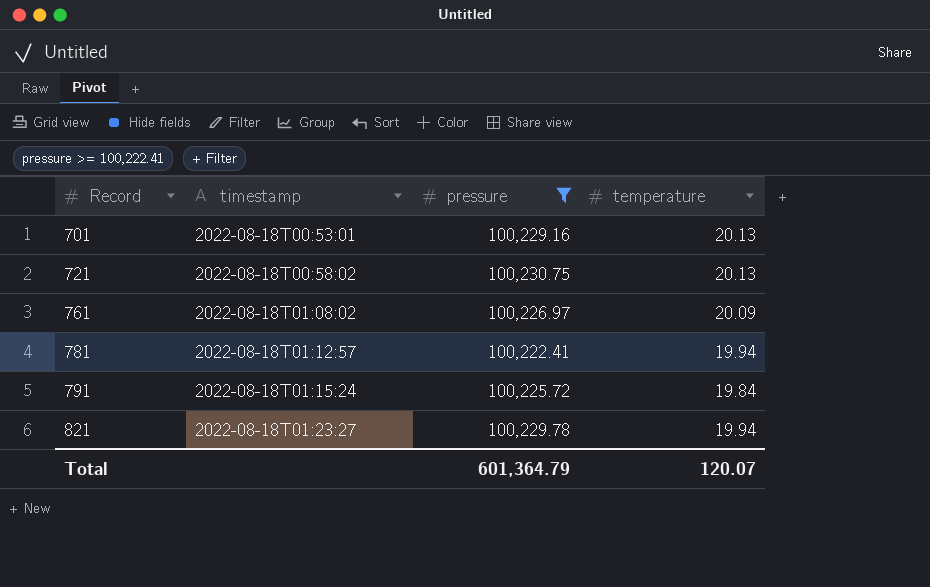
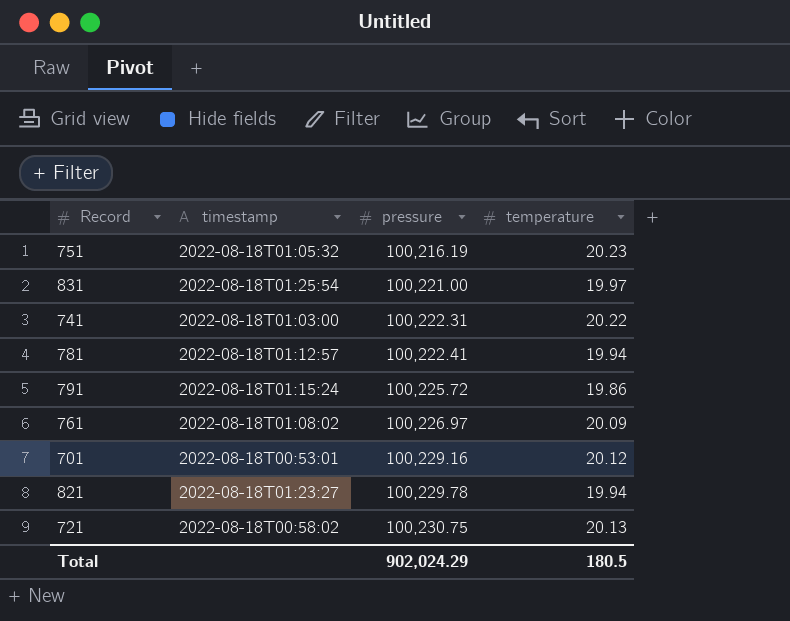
filter: pressure >= 100,222.41 -> none
row order: Record ascending -> pressure ascending
791 | temperature: 19.84 -> 19.86
701 | temperature: 20.13 -> 20.12
Total | pressure: 601,364.79 -> 902,024.29
Total | temperature: 120.07 -> 180.5

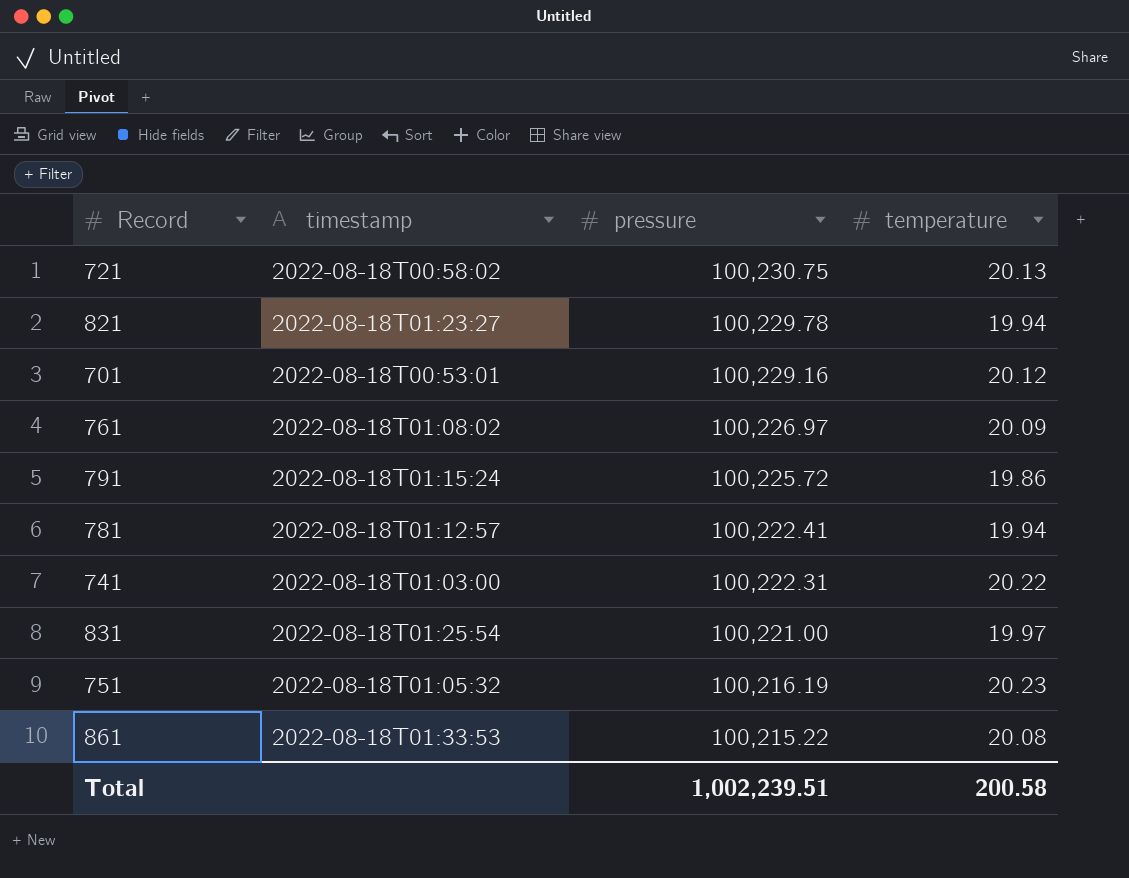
row order: pressure ascending -> pressure descending
row 861: none -> 2022-08-18T01:33:53 | 100,215.22 | 20.08
Total | pressure: 902,024.29 -> 1,002,239.51
Total | temperature: 180.5 -> 200.58

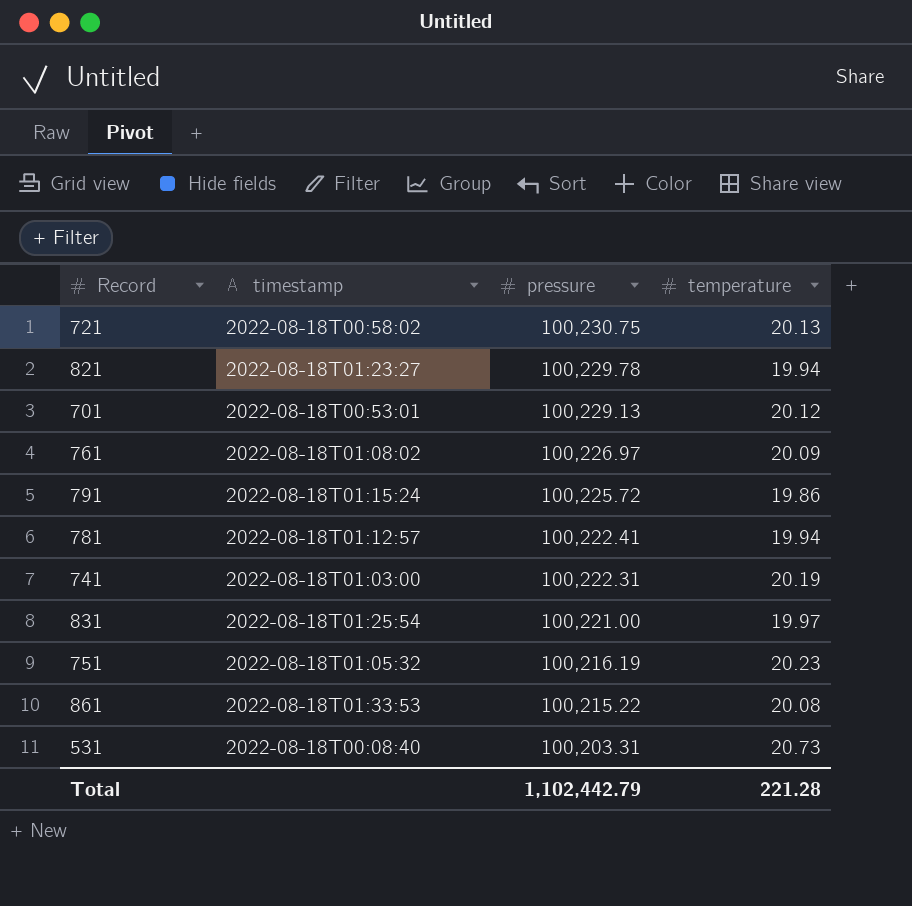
701 | pressure: 100,229.16 -> 100,229.13
741 | temperature: 20.22 -> 20.19
row 531: none -> 2022-08-18T00:08:40 | 100,203.31 | 20.73
Total | pressure: 1,002,239.51 -> 1,102,442.79
Total | temperature: 200.58 -> 221.28

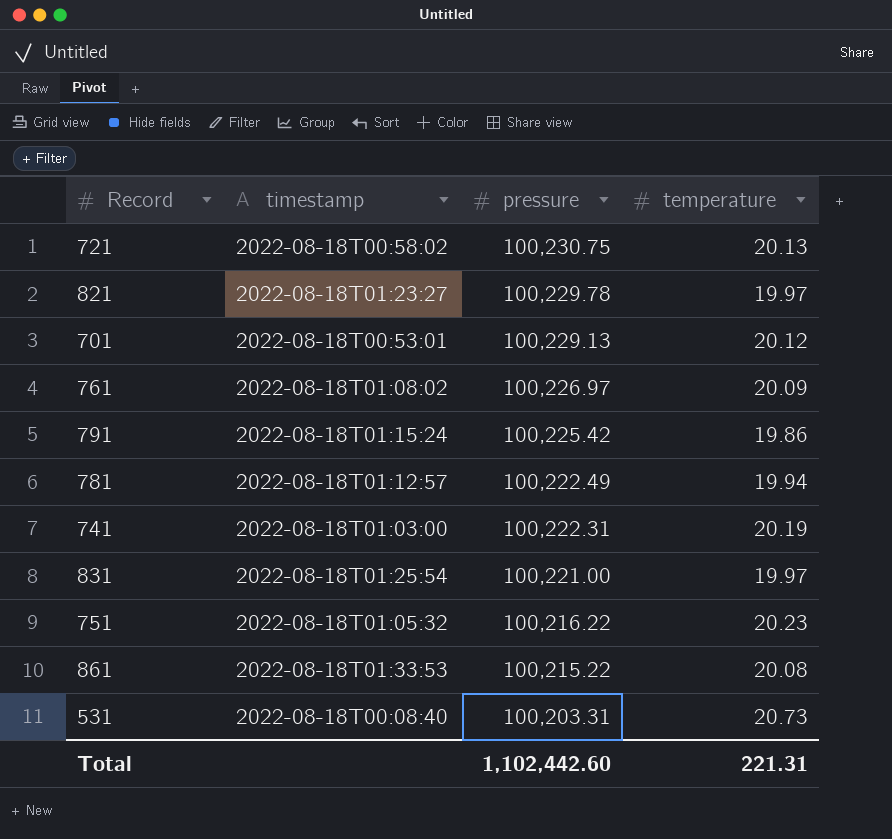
821 | temperature: 19.94 -> 19.97
791 | pressure: 100,225.72 -> 100,225.42
781 | pressure: 100,222.41 -> 100,222.49
751 | pressure: 100,216.19 -> 100,216.22
Total | pressure: 1,102,442.79 -> 1,102,442.60
Total | temperature: 221.28 -> 221.31

